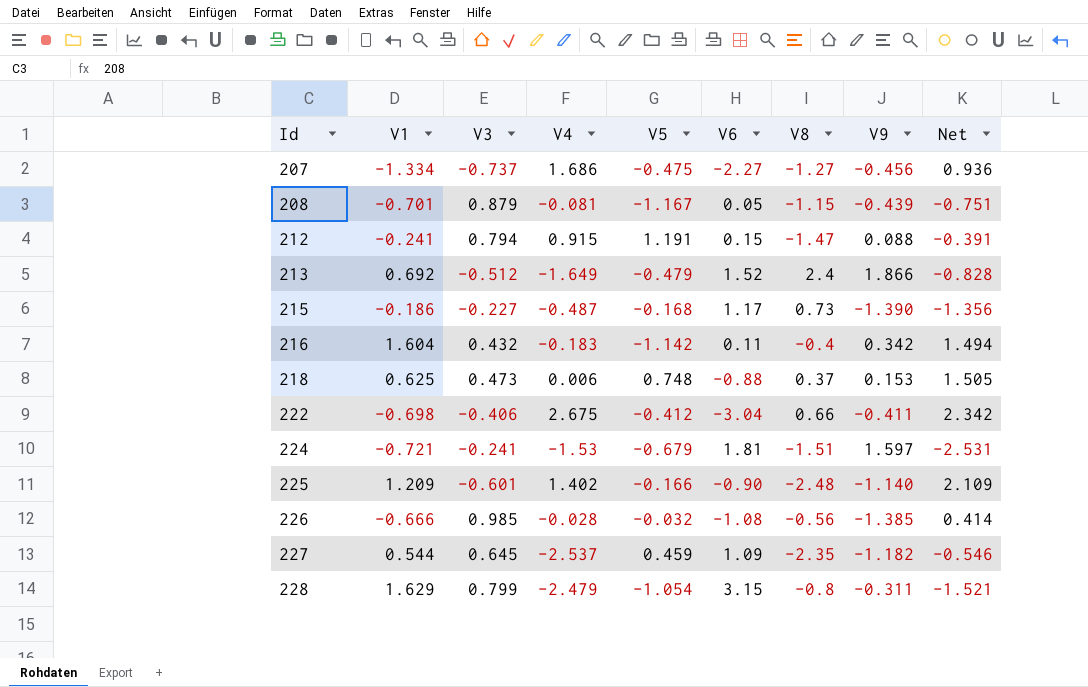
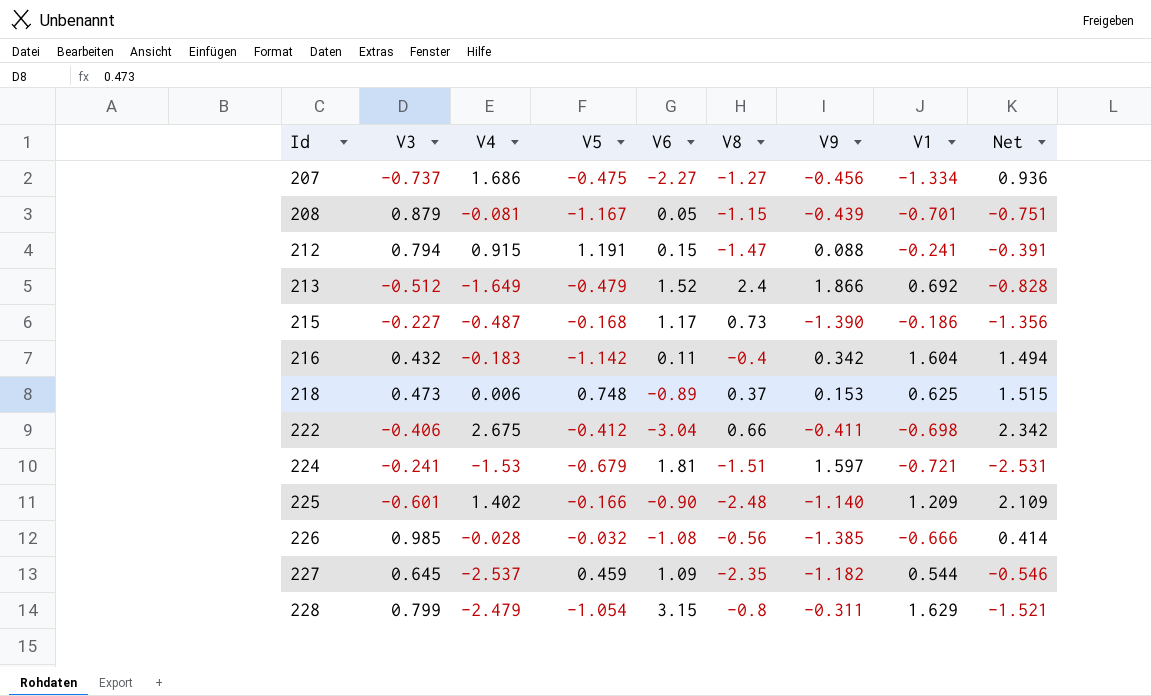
column V1 | position: 2 -> 8
218 | V6: -0.88 -> -0.89
218 | Net: 1.505 -> 1.515

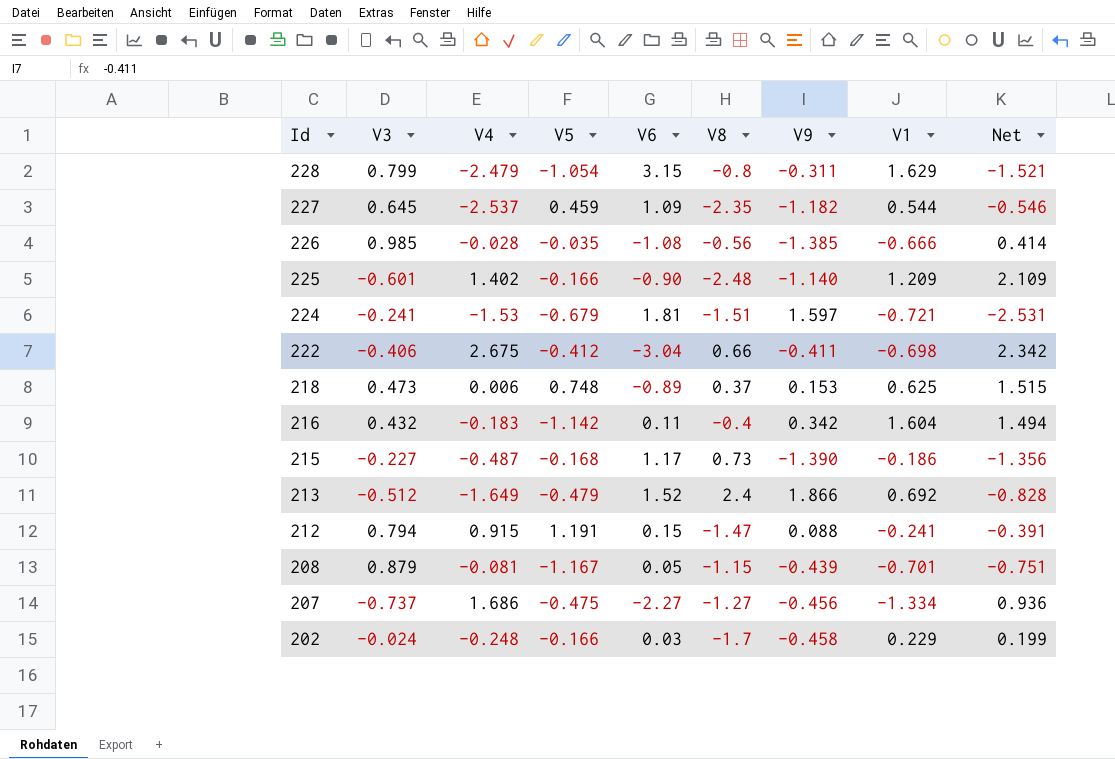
row order: Id ascending -> Id descending
226 | V5: -0.032 -> -0.035
row 202: none -> -0.024 | -0.248 | -0.166 | 0.03 | -1.7 | -0.458 | 0.229 | 0.199

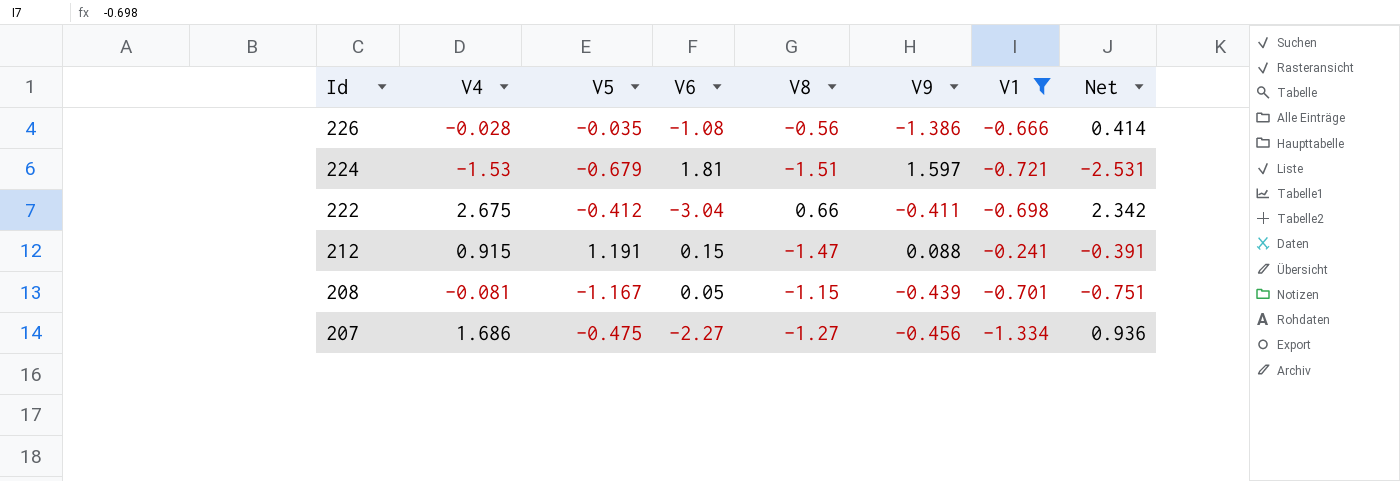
filter: none -> V1 <= -0.241
column V3 | position: 2 -> none
226 | V9: -1.385 -> -1.386

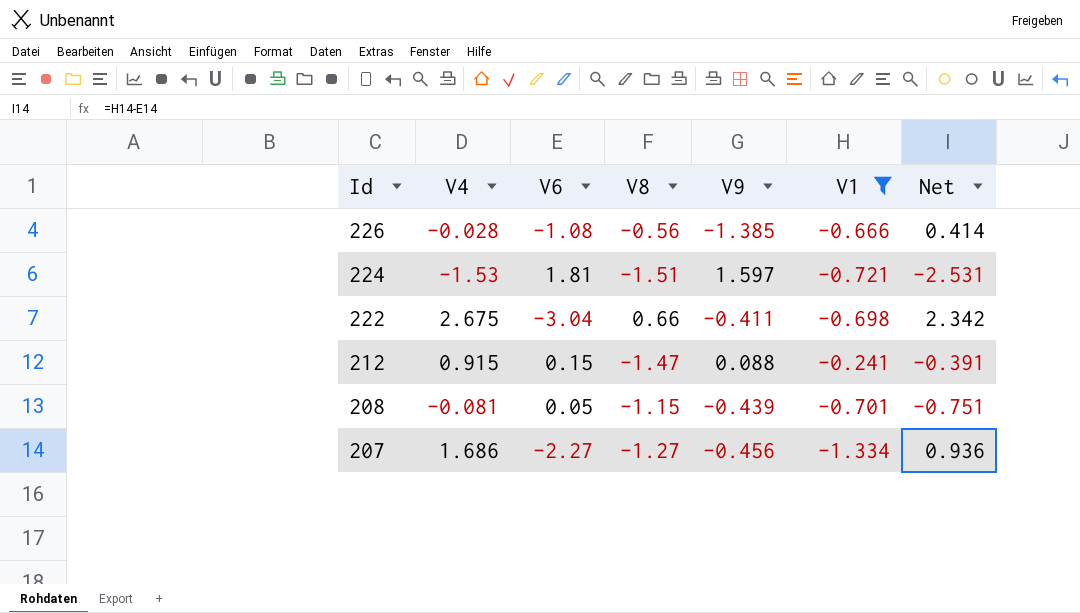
column V5 | position: 3 -> none
226 | V9: -1.386 -> -1.385

